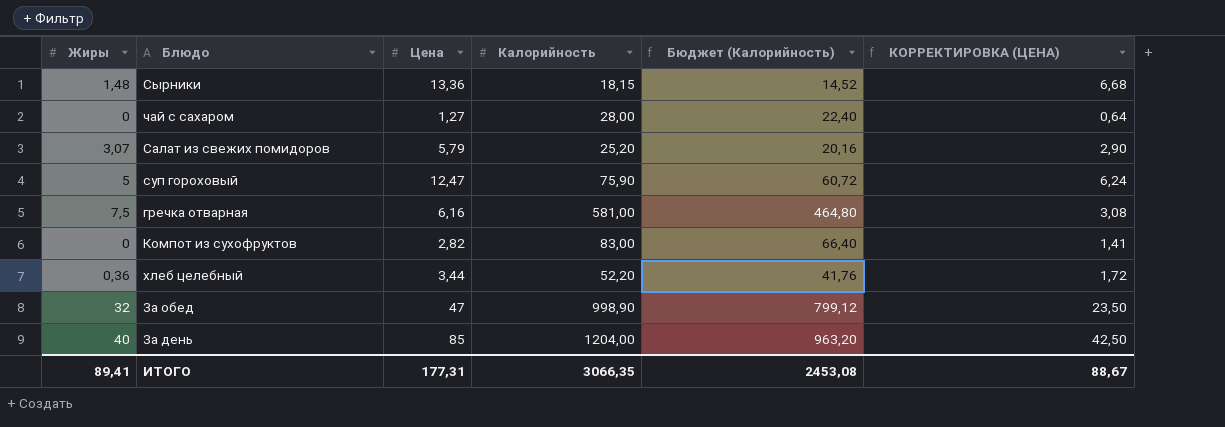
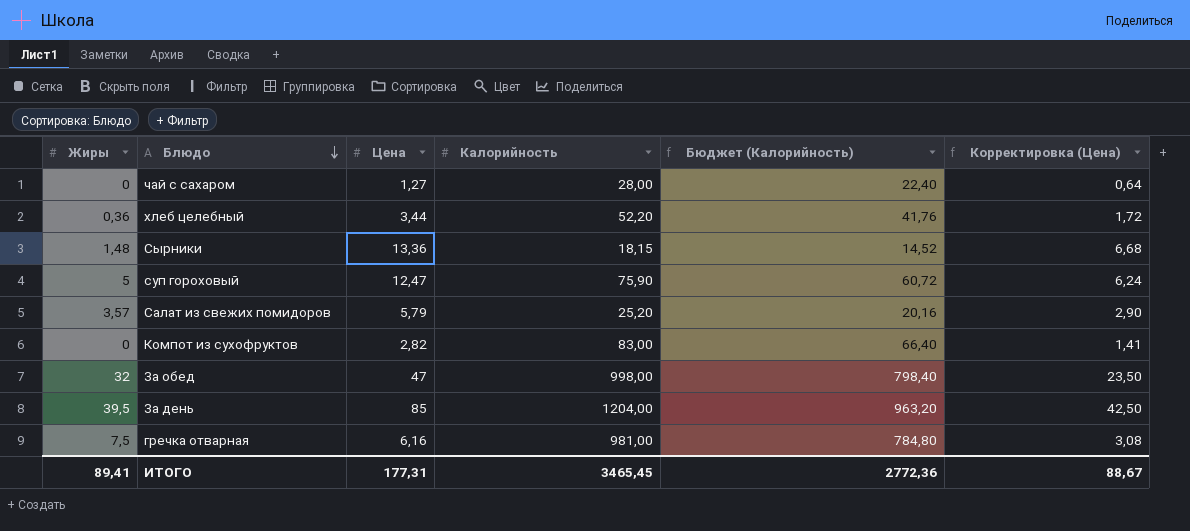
row order: none -> Блюдо descending
column name: КОРРЕКТИРОВКА (ЦЕНА) -> Корректировка (Цена)
Салат из свежих помидоров | Жиры: 3,07 -> 3,57
За обед | Калорийность: 998,90 -> 998,00
За обед | Бюджет (Калорийность): 799,12 -> 798,40
За день | Жиры: 40 -> 39,5
гречка отварная | Калорийность: 581,00 -> 981,00
гречка отварная | Бюджет (Калорийность): 464,80 -> 784,80
ИТОГО | Калорийность: 3066,35 -> 3465,45
ИТОГО | Бюджет (Калорийность): 2453,08 -> 2772,36

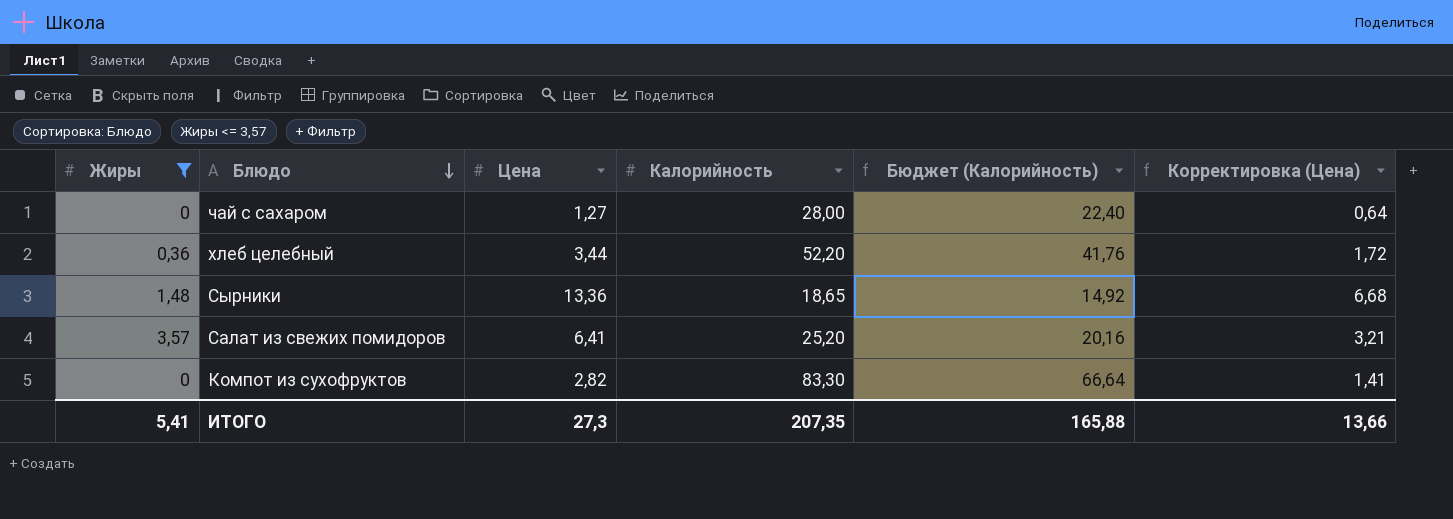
filter: none -> Жиры <= 3,57
Сырники | Калорийность: 18,15 -> 18,65
Сырники | Бюджет (Калорийность): 14,52 -> 14,92
Салат из свежих помидоров | Цена: 5,79 -> 6,41
Салат из свежих помидоров | Корректировка (Цена): 2,90 -> 3,21
Компот из сухофруктов | Калорийность: 83,00 -> 83,30
Компот из сухофруктов | Бюджет (Калорийность): 66,40 -> 66,64
ИТОГО | Жиры: 89,41 -> 5,41
ИТОГО | Цена: 177,31 -> 27,3
ИТОГО | Калорийность: 3465,45 -> 207,35
ИТОГО | Бюджет (Калорийность): 2772,36 -> 165,88
ИТОГО | Корректировка (Цена): 88,67 -> 13,66

